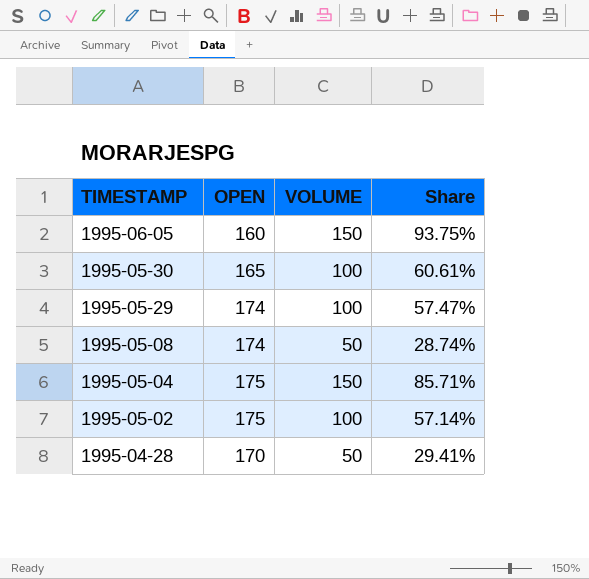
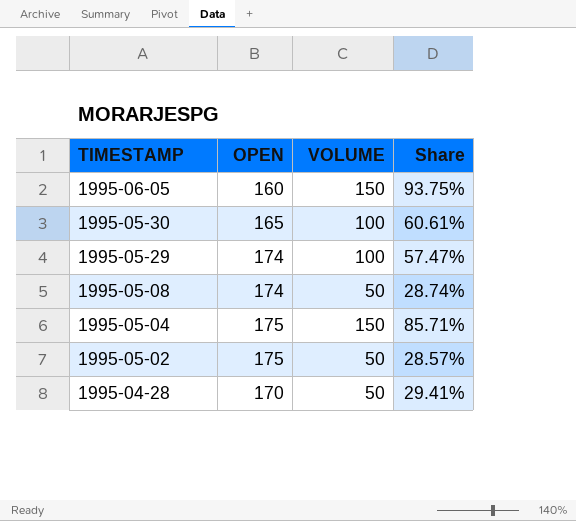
1995-05-02 | VOLUME: 100 -> 50
1995-05-02 | Share: 57.14% -> 28.57%

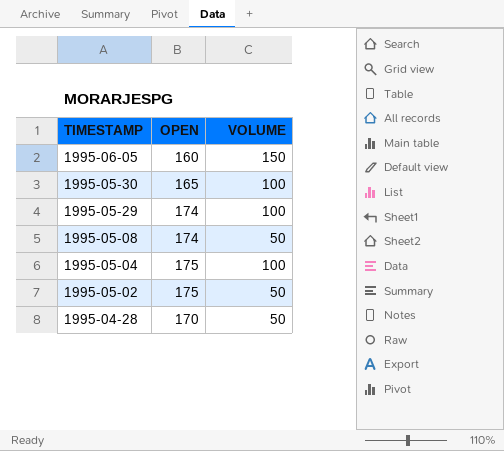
column Share | formula: [VOLUME] / [OPEN] -> none
1995-05-04 | VOLUME: 150 -> 100

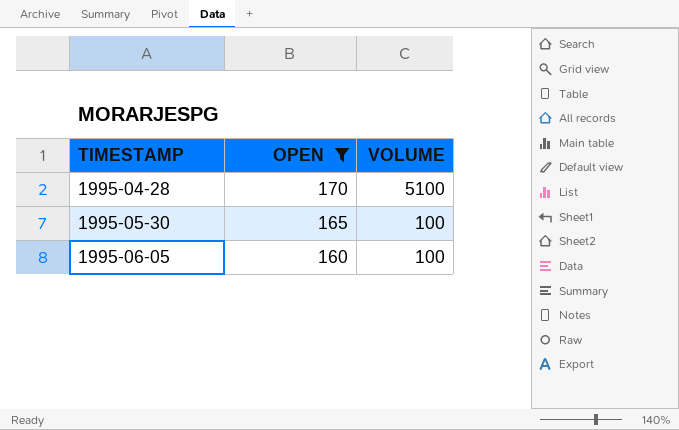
filter: none -> OPEN <= 170
row order: TIMESTAMP descending -> TIMESTAMP ascending
1995-04-28 | VOLUME: 50 -> 5100
1995-06-05 | VOLUME: 150 -> 100

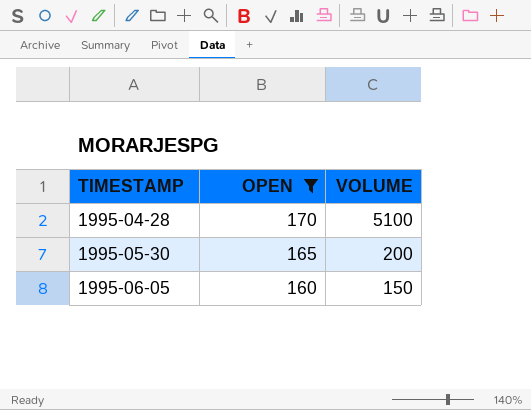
1995-05-30 | VOLUME: 100 -> 200
1995-06-05 | VOLUME: 100 -> 150

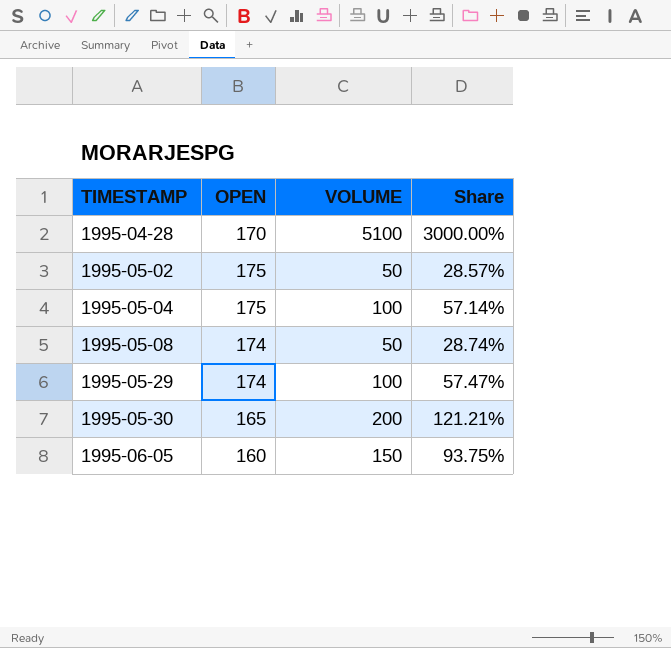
filter: OPEN <= 170 -> none
column Share | formula: none -> [VOLUME] / [OPEN]

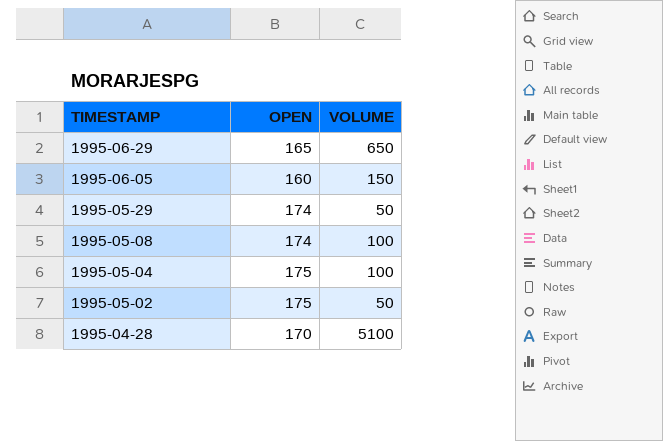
row order: TIMESTAMP ascending -> TIMESTAMP descending
column Share | formula: [VOLUME] / [OPEN] -> none
row 1995-05-30: 165 | 200 | 121.21% -> none
row 1995-06-29: none -> 165 | 650
1995-05-29 | VOLUME: 100 -> 50
1995-05-08 | VOLUME: 50 -> 100

